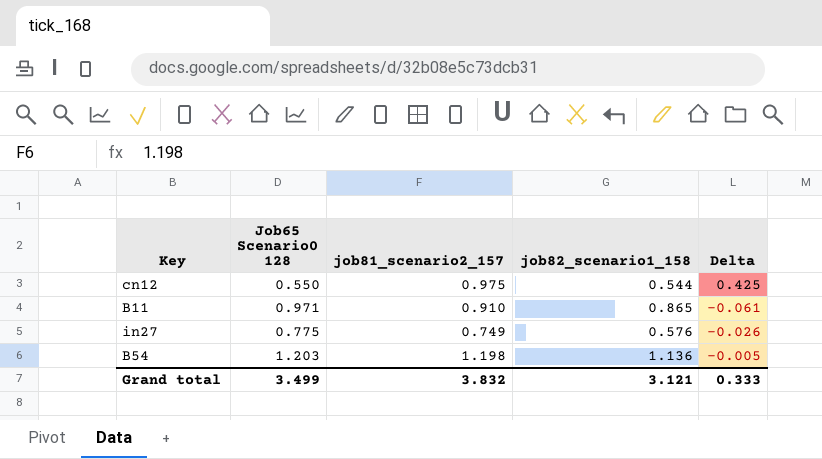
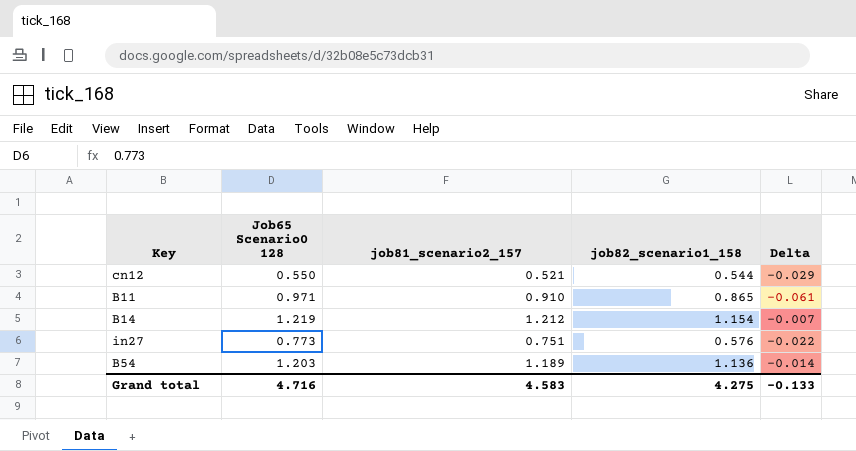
cn12 | job81_scenario2_157: 0.975 -> 0.521
cn12 | Delta: 0.425 -> -0.029
row B14: none -> 1.219 | 1.212 | 1.154 | -0.007
in27 | Job65 Scenario0 128: 0.775 -> 0.773
in27 | job81_scenario2_157: 0.749 -> 0.751
in27 | Delta: -0.026 -> -0.022
B54 | job81_scenario2_157: 1.198 -> 1.189
B54 | Delta: -0.005 -> -0.014
Grand total | Job65 Scenario0 128: 3.499 -> 4.716
Grand total | job81_scenario2_157: 3.832 -> 4.583
Grand total | job82_scenario1_158: 3.121 -> 4.275
Grand total | Delta: 0.333 -> -0.133

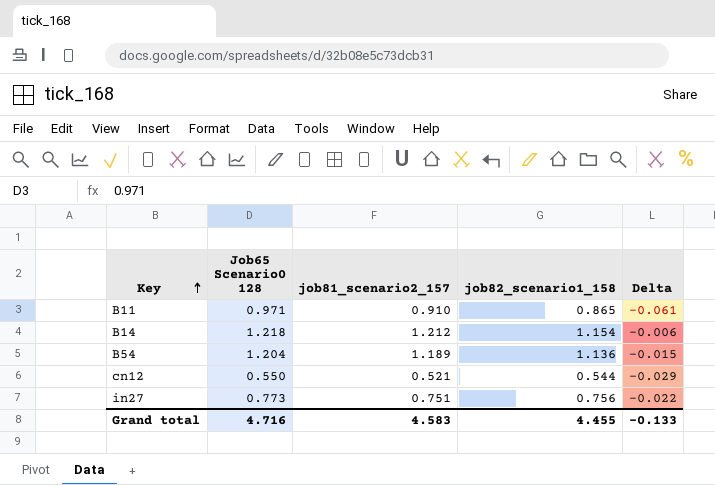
row order: none -> Key ascending
B14 | Job65 Scenario0 128: 1.219 -> 1.218
B14 | Delta: -0.007 -> -0.006
B54 | Job65 Scenario0 128: 1.203 -> 1.204
B54 | Delta: -0.014 -> -0.015
in27 | job82_scenario1_158: 0.576 -> 0.756
Grand total | job82_scenario1_158: 4.275 -> 4.455

